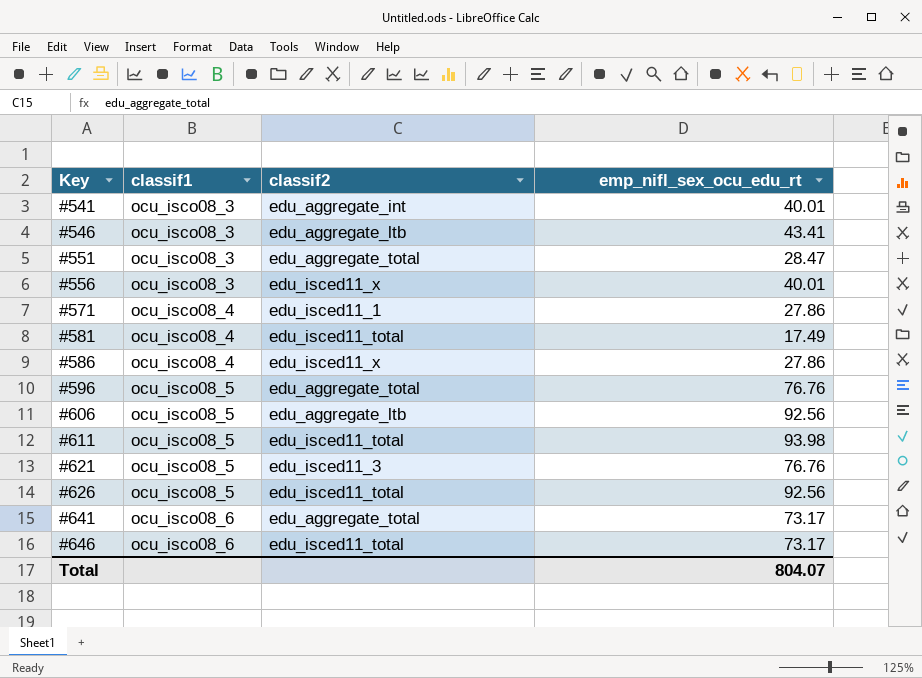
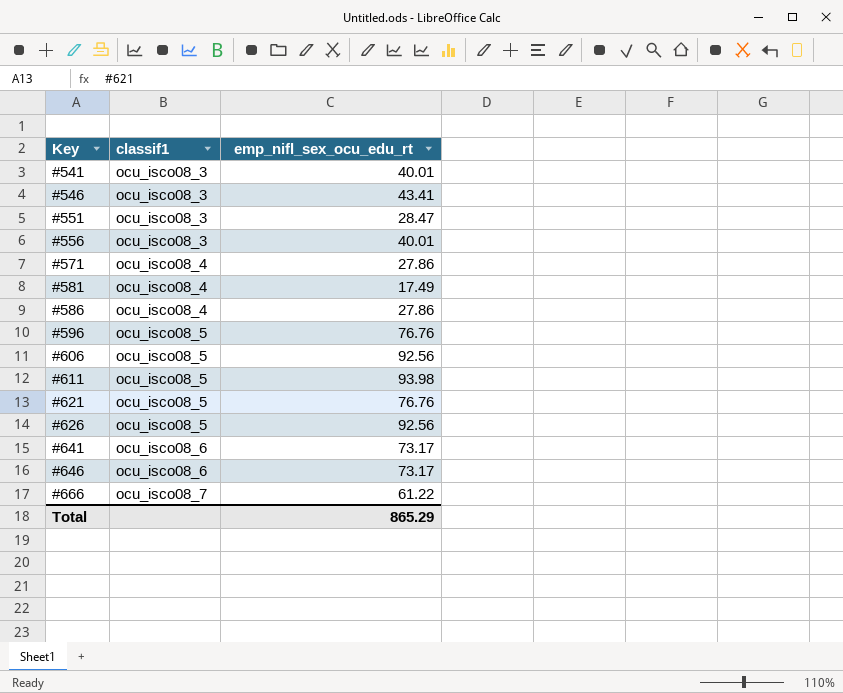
column classif2 | position: 3 -> none
row #666: none -> ocu_isco08_7 | 61.22
Total | emp_nifl_sex_ocu_edu_rt: 804.07 -> 865.29

